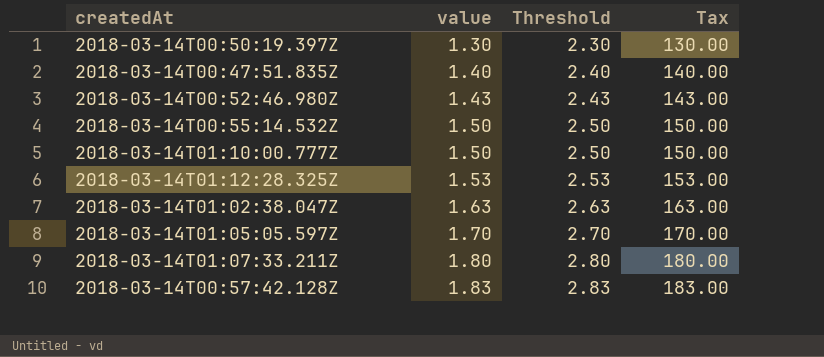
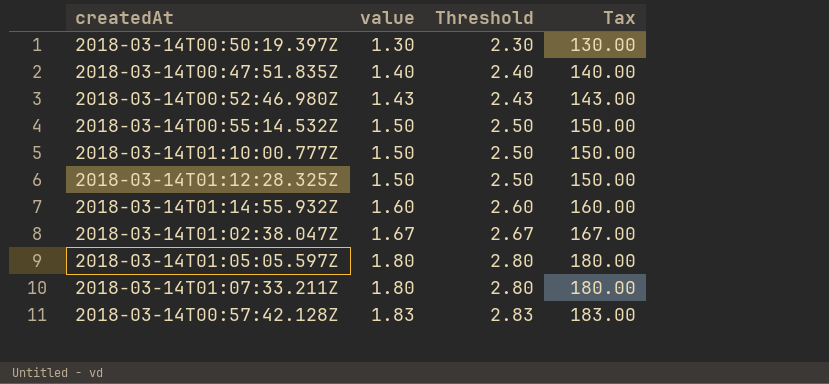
2018-03-14T01:12:28.325Z | value: 1.53 -> 1.50
2018-03-14T01:12:28.325Z | Threshold: 2.53 -> 2.50
2018-03-14T01:12:28.325Z | Tax: 153.00 -> 150.00
row 2018-03-14T01:14:55.932Z: none -> 1.60 | 2.60 | 160.00
2018-03-14T01:02:38.047Z | value: 1.63 -> 1.67
2018-03-14T01:02:38.047Z | Threshold: 2.63 -> 2.67
2018-03-14T01:02:38.047Z | Tax: 163.00 -> 167.00
2018-03-14T01:05:05.597Z | value: 1.70 -> 1.80
2018-03-14T01:05:05.597Z | Threshold: 2.70 -> 2.80
2018-03-14T01:05:05.597Z | Tax: 170.00 -> 180.00

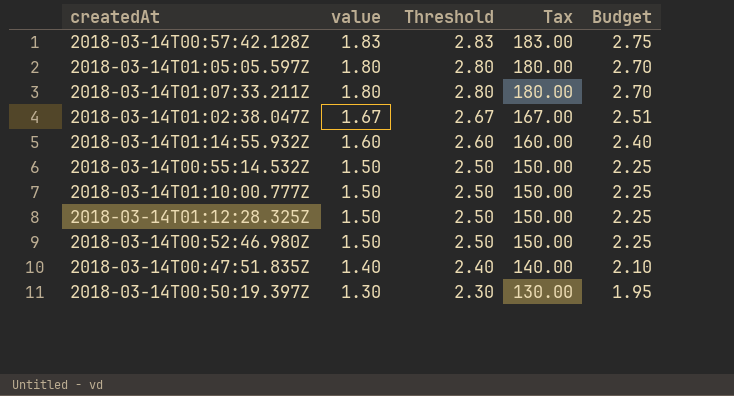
row order: value ascending -> value descending
column Budget | formula: none -> [value] * 1.5
2018-03-14T00:52:46.980Z | value: 1.43 -> 1.50
2018-03-14T00:52:46.980Z | Threshold: 2.43 -> 2.50
2018-03-14T00:52:46.980Z | Tax: 143.00 -> 150.00

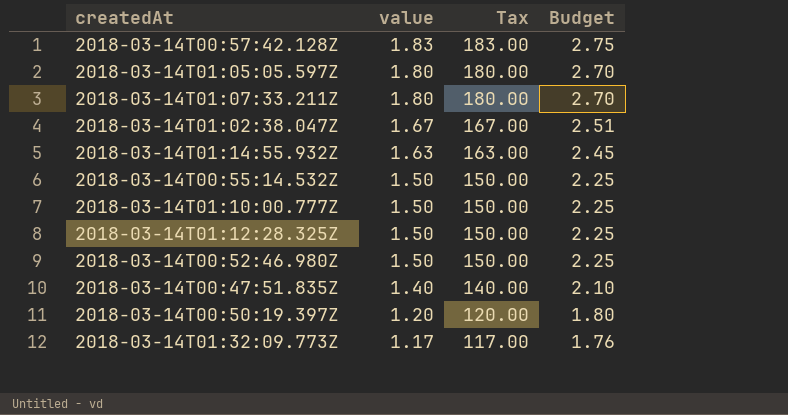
column Threshold | formula: [value] + 1 -> none
2018-03-14T01:14:55.932Z | value: 1.60 -> 1.63
2018-03-14T01:14:55.932Z | Tax: 160.00 -> 163.00
2018-03-14T01:14:55.932Z | Budget: 2.40 -> 2.45
2018-03-14T00:50:19.397Z | value: 1.30 -> 1.20
2018-03-14T00:50:19.397Z | Tax: 130.00 -> 120.00
2018-03-14T00:50:19.397Z | Budget: 1.95 -> 1.80
row 2018-03-14T01:32:09.773Z: none -> 1.17 | 117.00 | 1.76

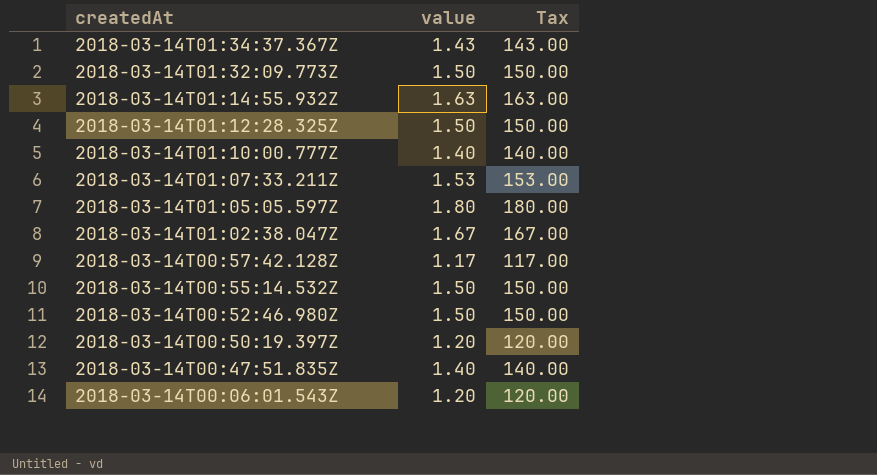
row order: value descending -> createdAt descending
column Budget | formula: [value] * 1.5 -> none
row 2018-03-14T01:34:37.367Z: none -> 1.43 | 143.00
2018-03-14T01:32:09.773Z | value: 1.17 -> 1.50
2018-03-14T01:32:09.773Z | Tax: 117.00 -> 150.00
2018-03-14T01:10:00.777Z | value: 1.50 -> 1.40
2018-03-14T01:10:00.777Z | Tax: 150.00 -> 140.00
2018-03-14T01:07:33.211Z | value: 1.80 -> 1.53
2018-03-14T01:07:33.211Z | Tax: 180.00 -> 153.00
2018-03-14T00:57:42.128Z | value: 1.83 -> 1.17
2018-03-14T00:57:42.128Z | Tax: 183.00 -> 117.00
row 2018-03-14T00:06:01.543Z: none -> 1.20 | 120.00

